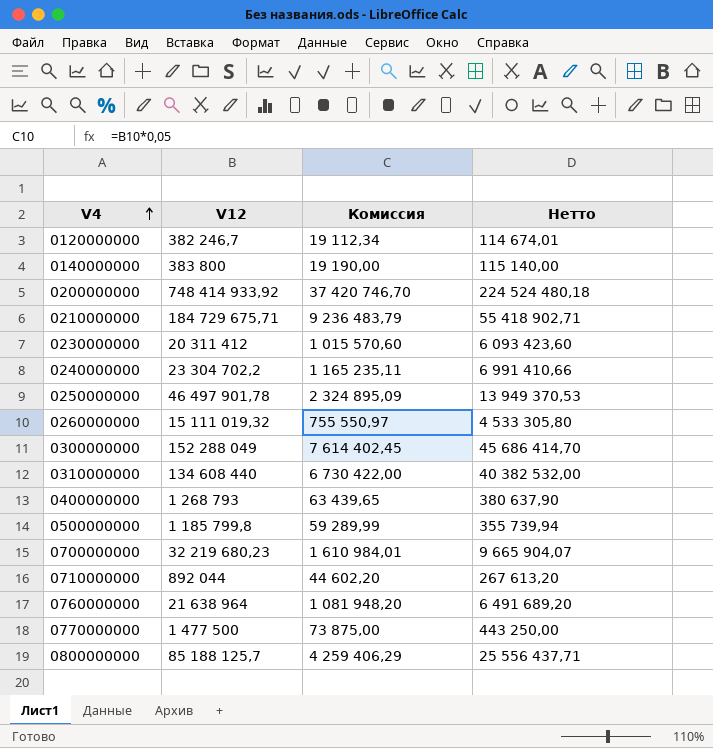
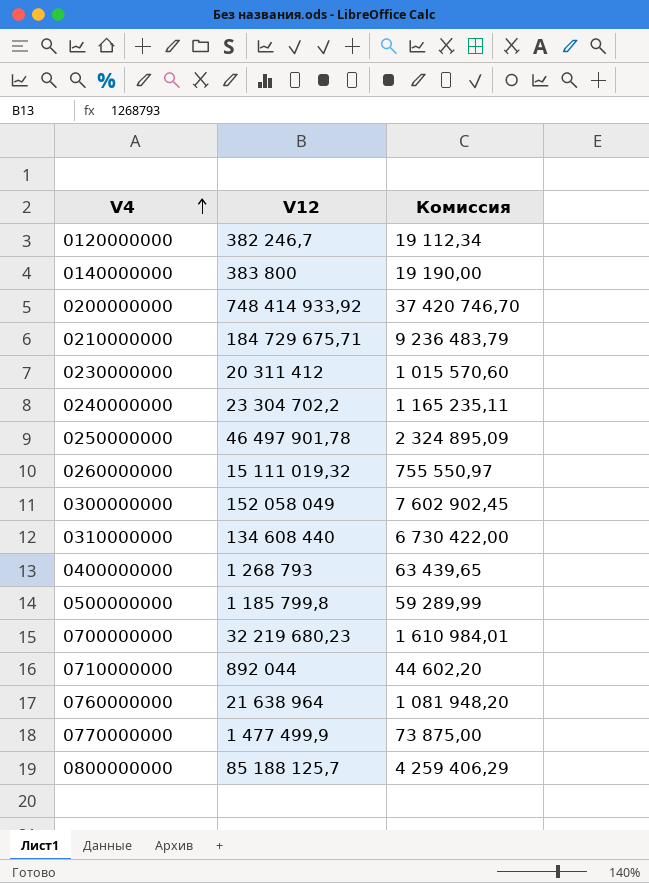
column Нетто | formula: [V12] * 0,3 -> none
0300000000 | V12: 152 288 049 -> 152 058 049
0300000000 | Комиссия: 7 614 402,45 -> 7 602 902,45
0770000000 | V12: 1 477 500 -> 1 477 499,9

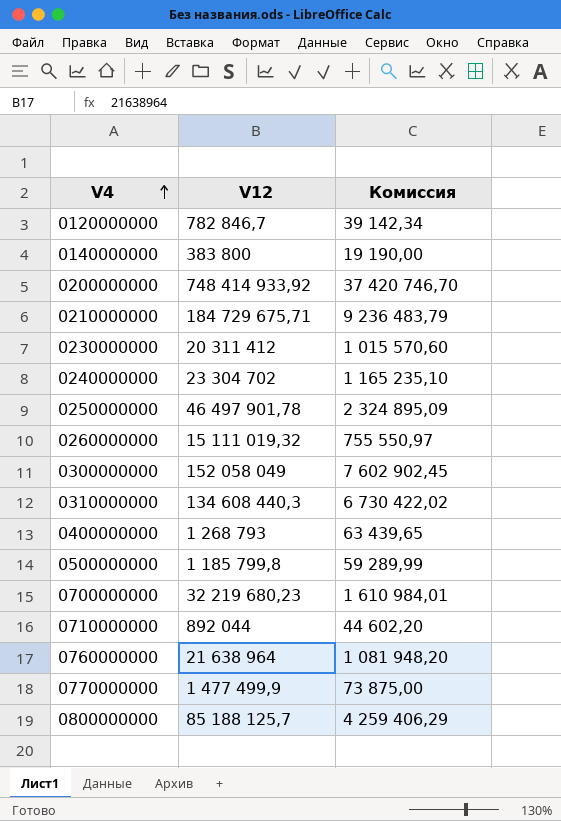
0120000000 | V12: 382 246,7 -> 782 846,7
0120000000 | Комиссия: 19 112,34 -> 39 142,34
0240000000 | V12: 23 304 702,2 -> 23 304 702
0240000000 | Комиссия: 1 165 235,11 -> 1 165 235,10
0310000000 | V12: 134 608 440 -> 134 608 440,3
0310000000 | Комиссия: 6 730 422,00 -> 6 730 422,02

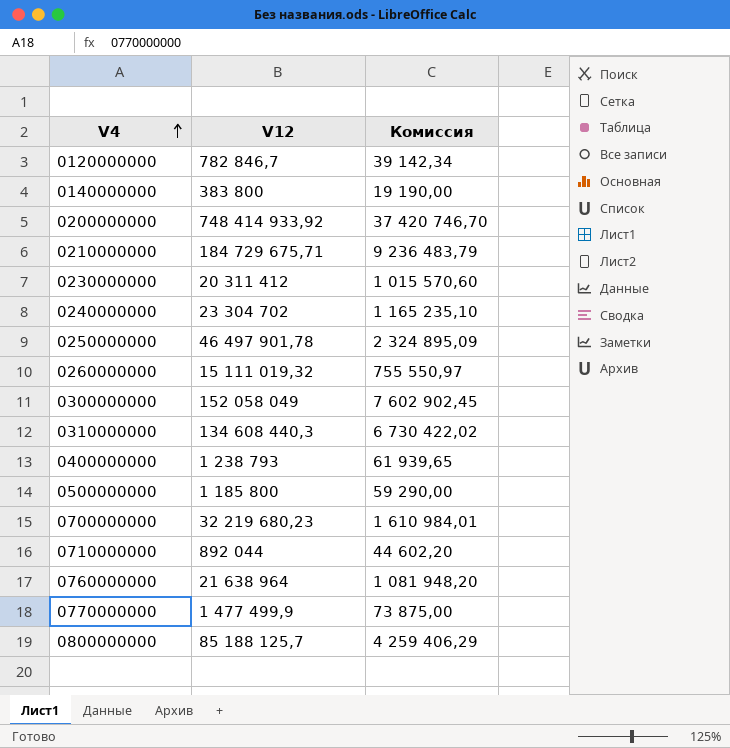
0400000000 | V12: 1 268 793 -> 1 238 793
0400000000 | Комиссия: 63 439,65 -> 61 939,65
0500000000 | V12: 1 185 799,8 -> 1 185 800
0500000000 | Комиссия: 59 289,99 -> 59 290,00

